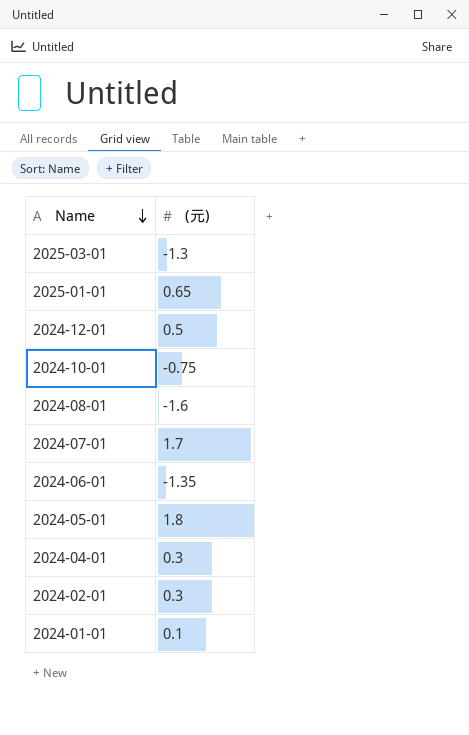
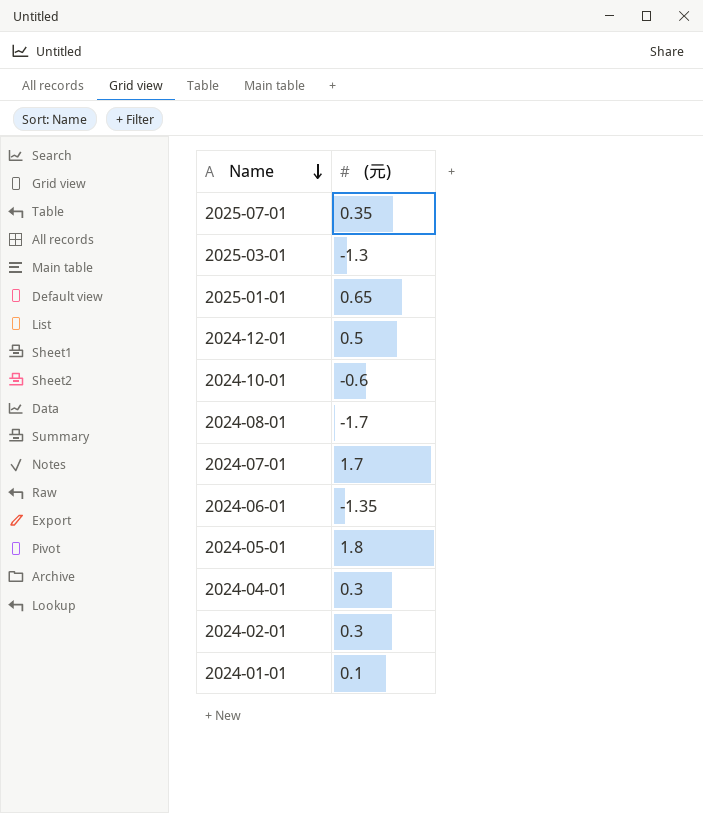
row 2025-07-01: none -> 0.35
2024-10-01 | (元): -0.75 -> -0.6
2024-08-01 | (元): -1.6 -> -1.7

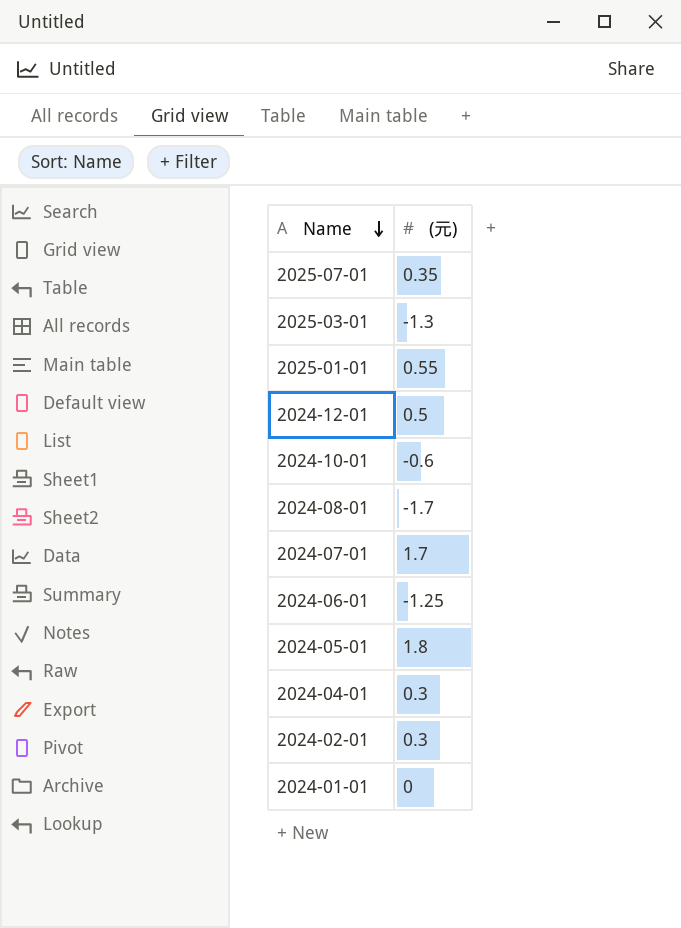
2025-01-01 | (元): 0.65 -> 0.55
2024-06-01 | (元): -1.35 -> -1.25
2024-01-01 | (元): 0.1 -> 0

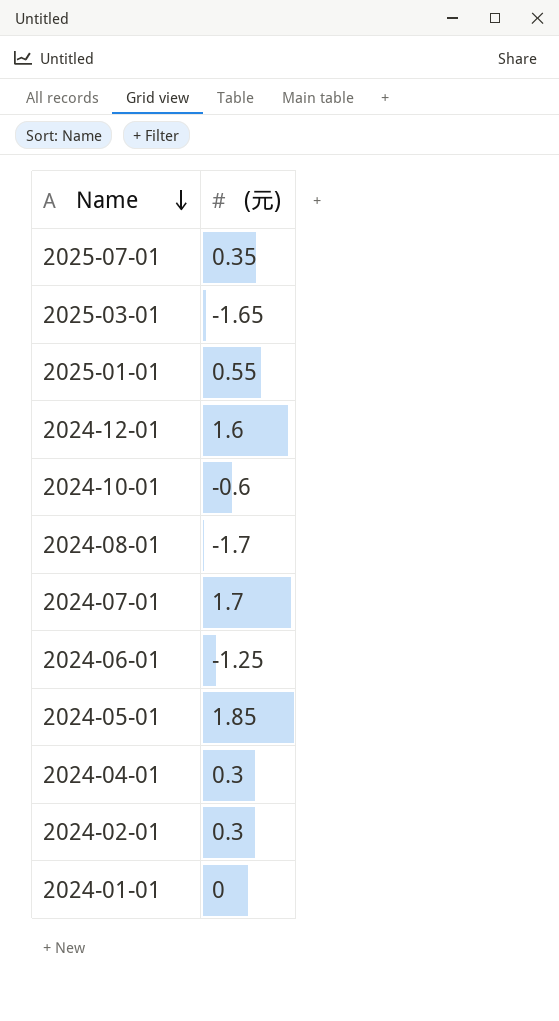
2025-03-01 | (元): -1.3 -> -1.65
2024-12-01 | (元): 0.5 -> 1.6
2024-05-01 | (元): 1.8 -> 1.85

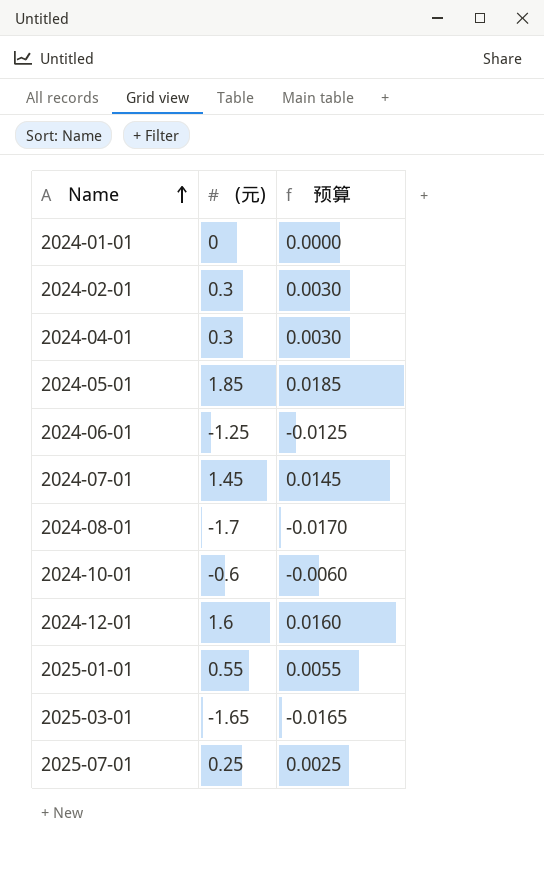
row order: Name descending -> Name ascending
column 预算 | formula: none -> [(元)] * 0.01
2024-07-01 | (元): 1.7 -> 1.45
2025-07-01 | (元): 0.35 -> 0.25

